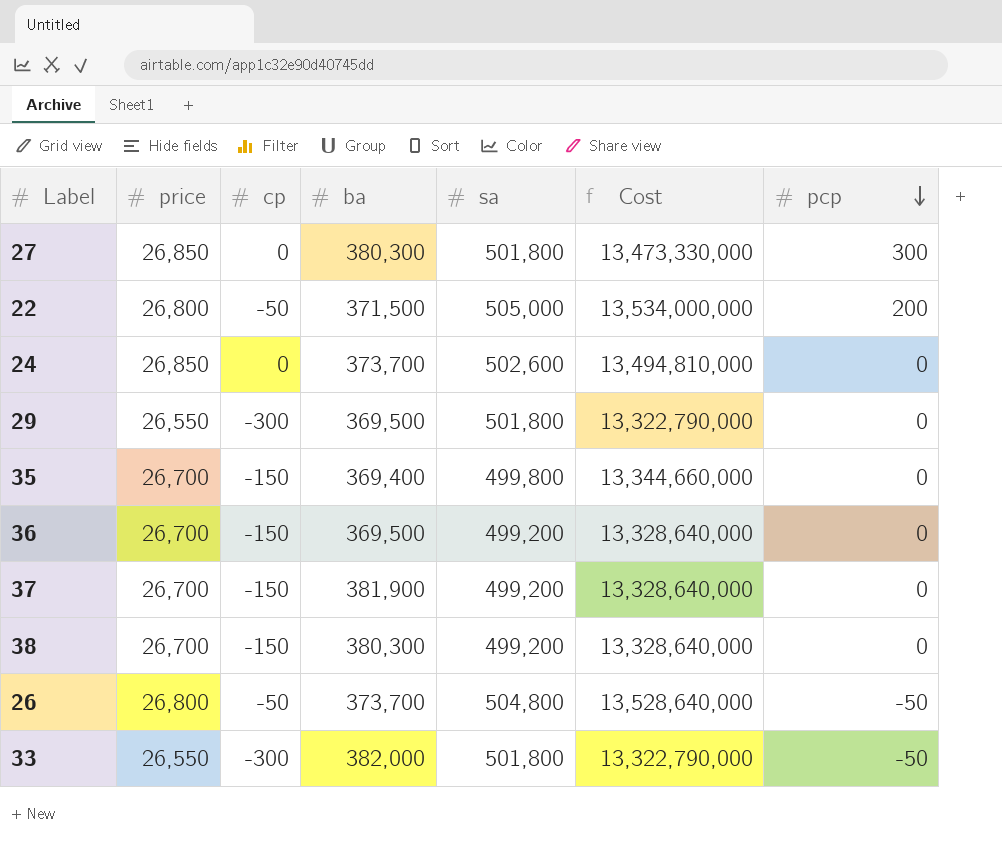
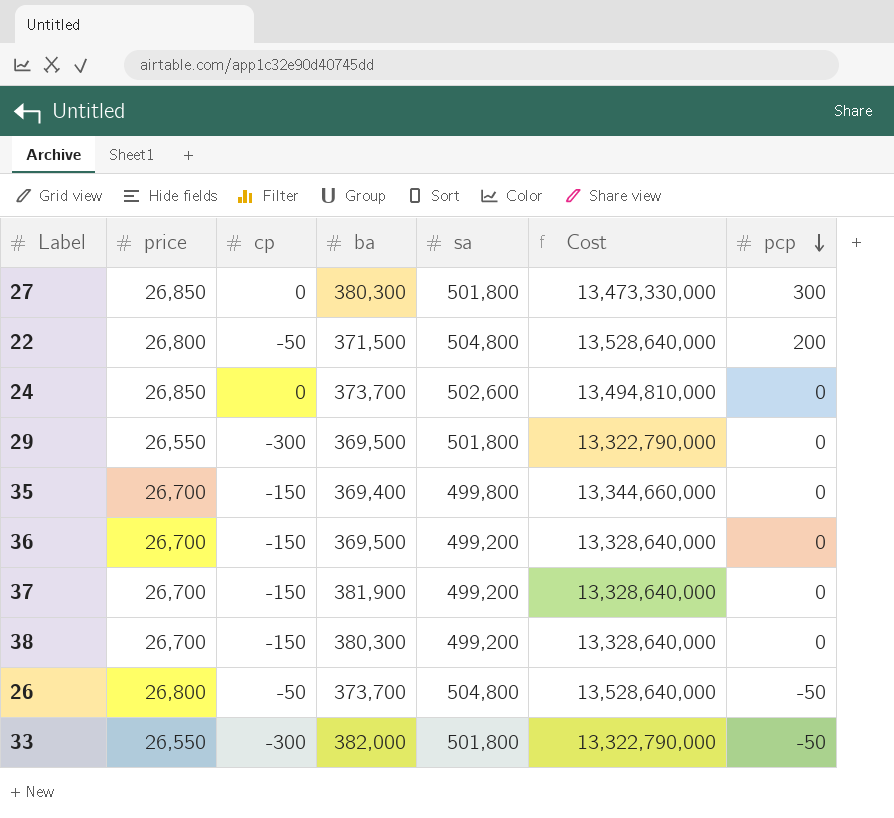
22 | sa: 505,000 -> 504,800
22 | Cost: 13,534,000,000 -> 13,528,640,000

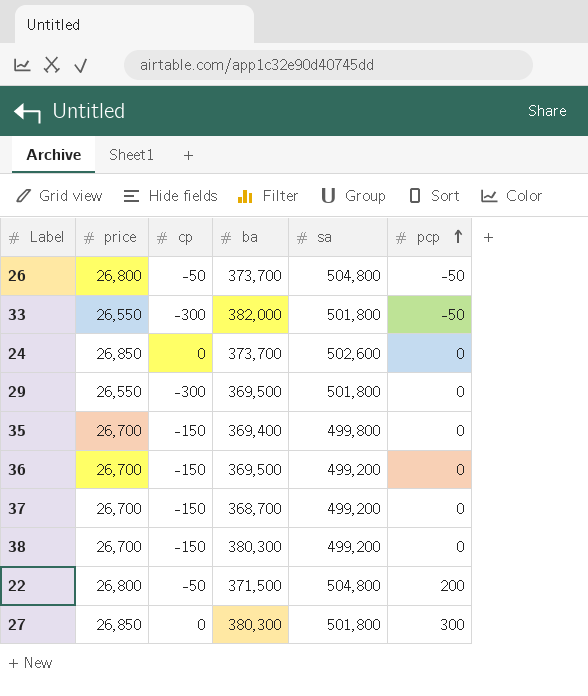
row order: pcp descending -> pcp ascending
column Cost | formula: [price] * [sa] -> none
37 | ba: 381,900 -> 368,700

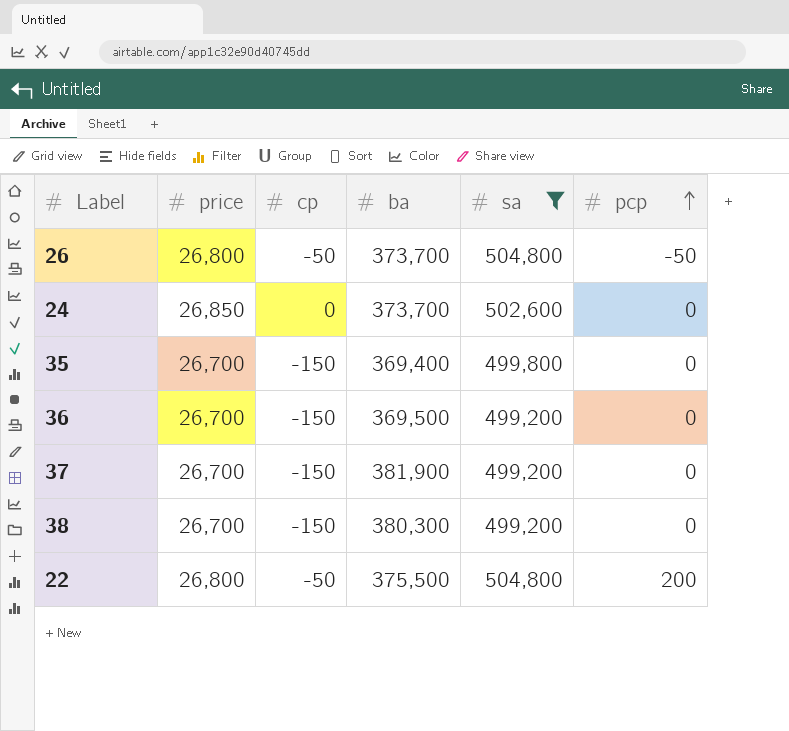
filter: none -> sa != 501,800
37 | ba: 368,700 -> 381,900
22 | ba: 371,500 -> 375,500

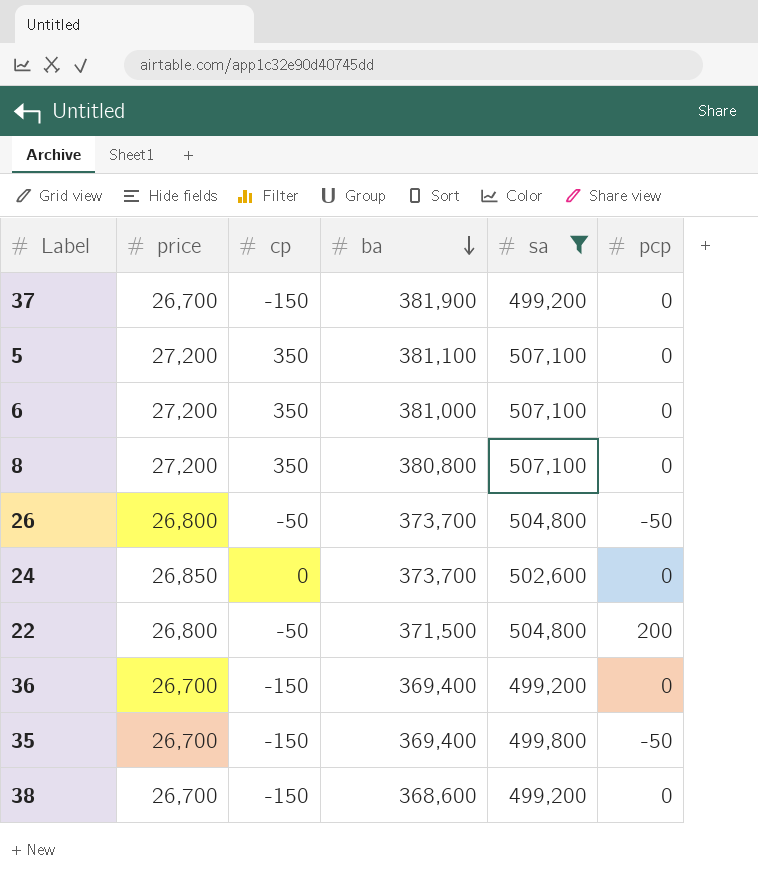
row order: pcp ascending -> ba descending
row 5: none -> 27,200 | 350 | 381,100 | 507,100 | 0
row 6: none -> 27,200 | 350 | 381,000 | 507,100 | 0
row 8: none -> 27,200 | 350 | 380,800 | 507,100 | 0
22 | ba: 375,500 -> 371,500
36 | ba: 369,500 -> 369,400
35 | pcp: 0 -> -50
38 | ba: 380,300 -> 368,600

